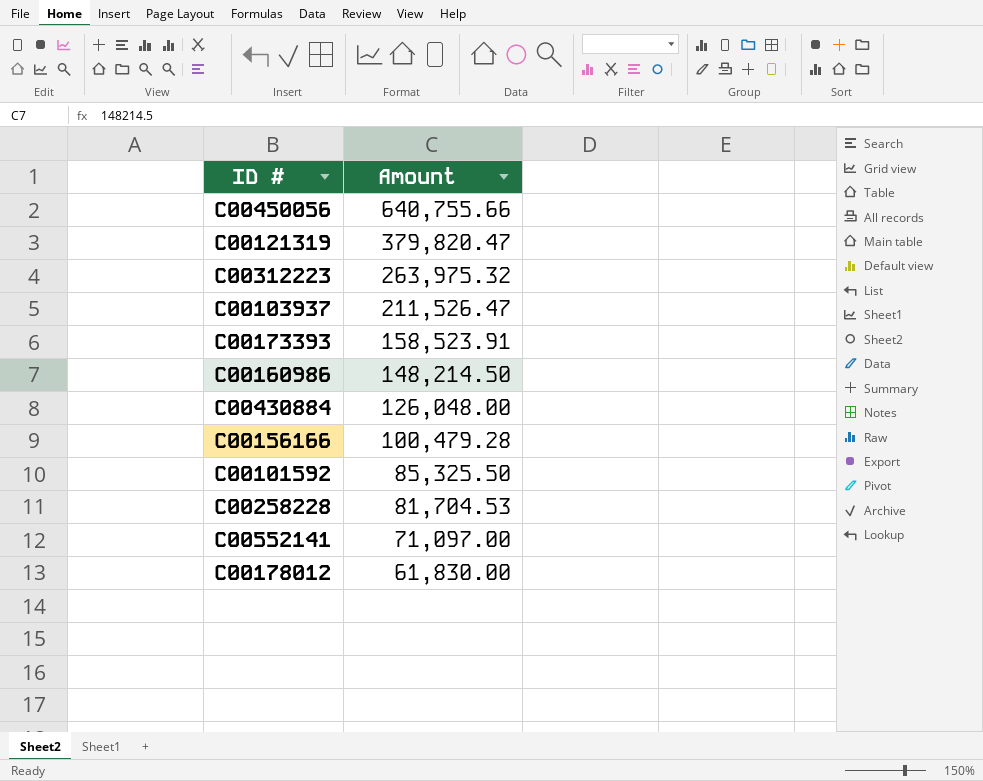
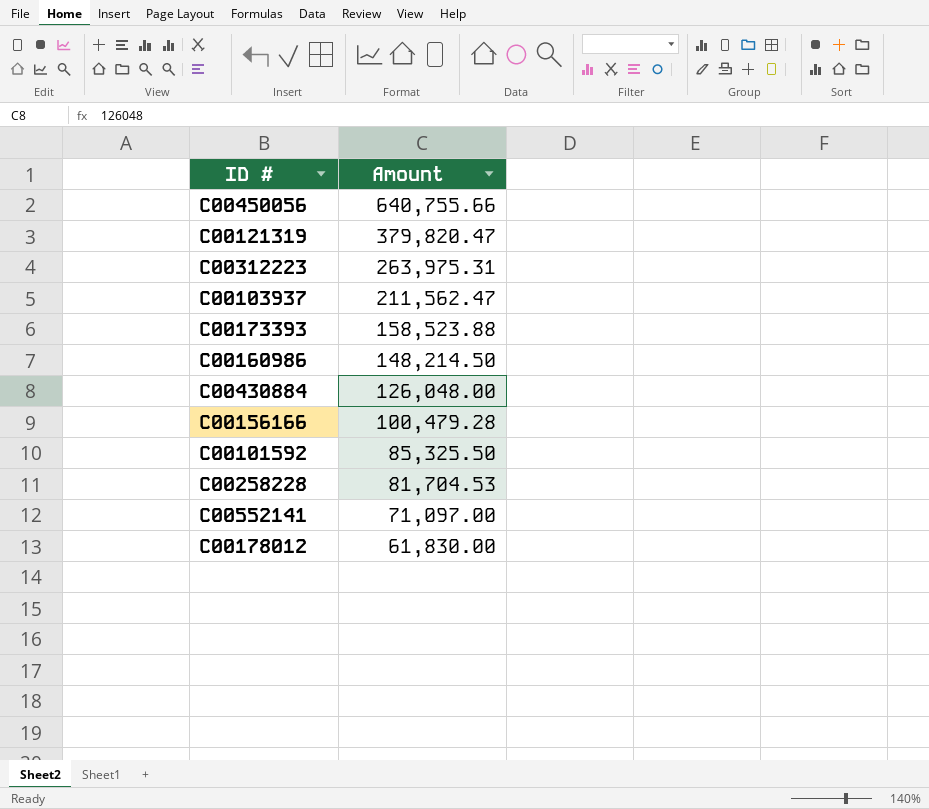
C00312223 | Amount: 263,975.32 -> 263,975.31
C00103937 | Amount: 211,526.47 -> 211,562.47
C00173393 | Amount: 158,523.91 -> 158,523.88

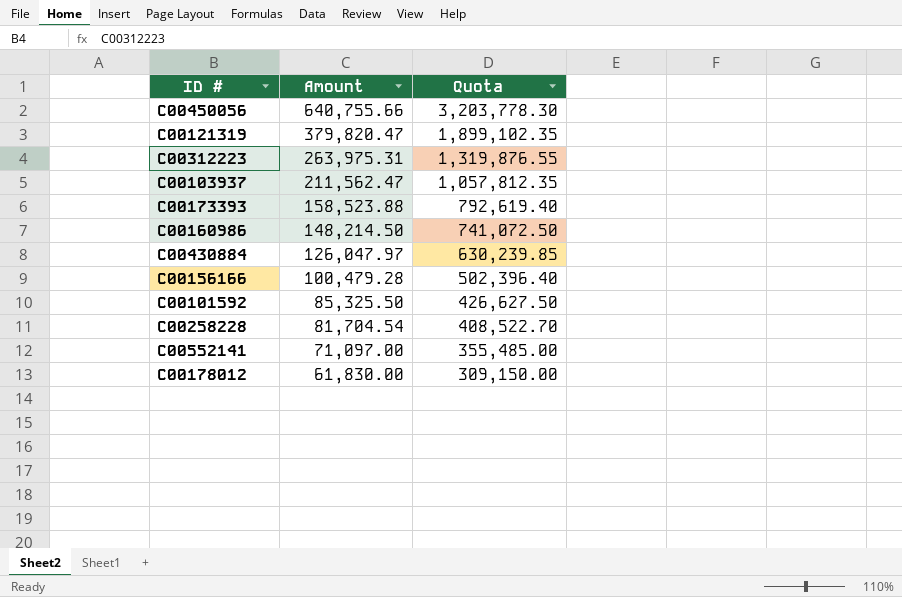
column Quota | formula: none -> [Amount] * 5
C00430884 | Amount: 126,048.00 -> 126,047.97
C00258228 | Amount: 81,704.53 -> 81,704.54

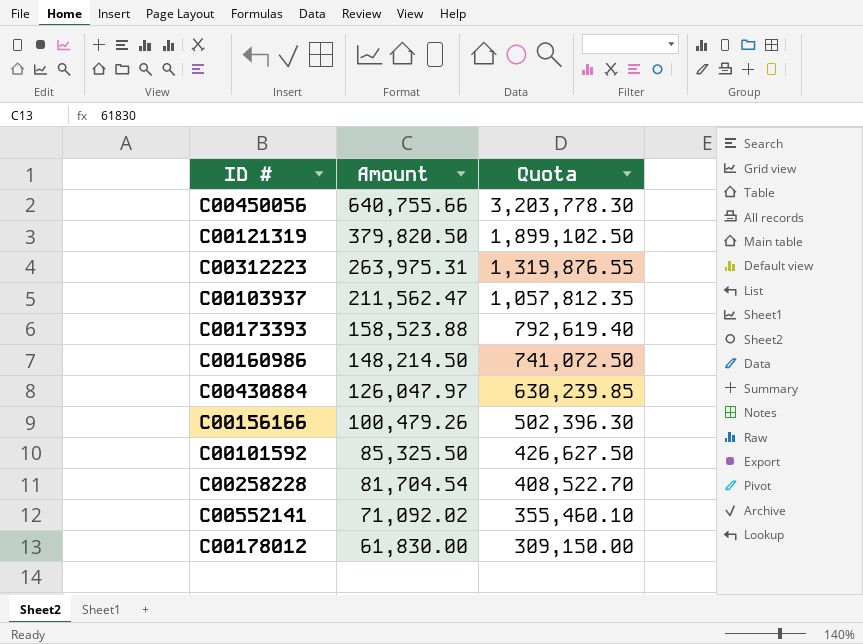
C00121319 | Amount: 379,820.47 -> 379,820.50
C00121319 | Quota: 1,899,102.35 -> 1,899,102.50
C00156166 | Amount: 100,479.28 -> 100,479.26
C00156166 | Quota: 502,396.40 -> 502,396.30
C00552141 | Amount: 71,097.00 -> 71,092.02
C00552141 | Quota: 355,485.00 -> 355,460.10

